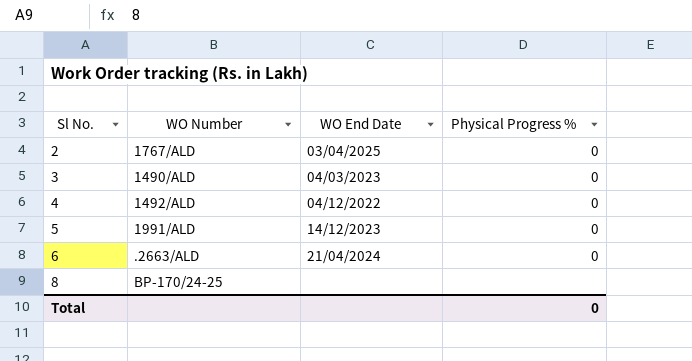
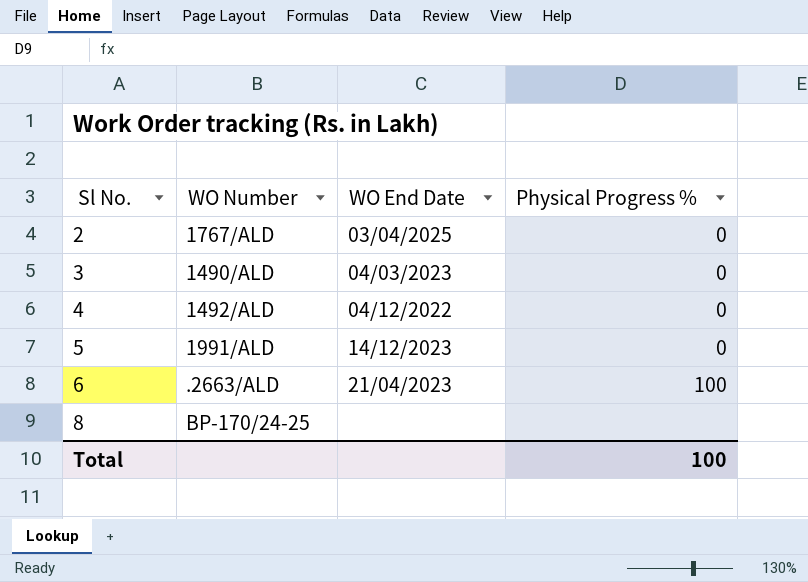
6 | WO End Date: 21/04/2024 -> 21/04/2023
6 | Physical Progress %: 0 -> 100
Total | Physical Progress %: 0 -> 100

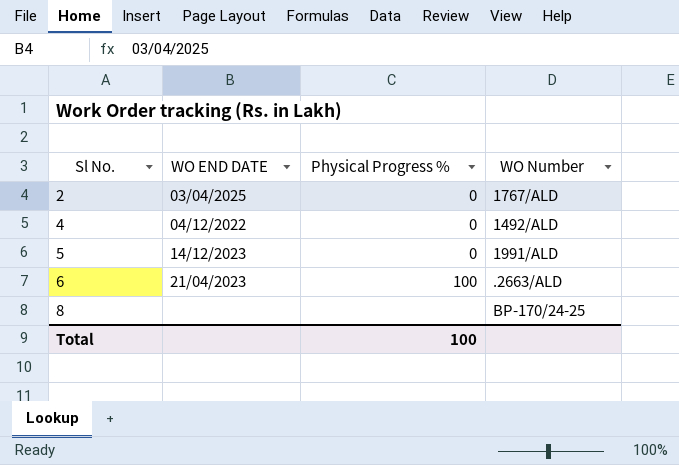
column name: WO End Date -> WO END DATE
column WO Number | position: 2 -> 4
row 3: 1490/ALD | 04/03/2023 | 0 -> none

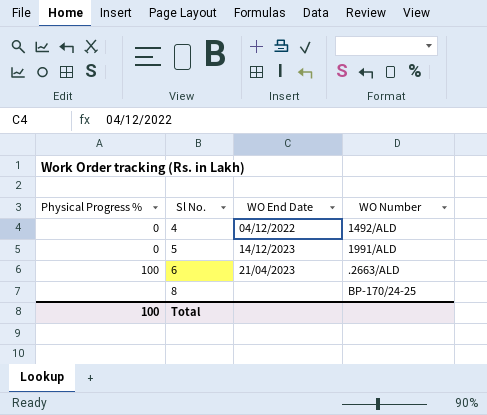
column Physical Progress % | position: 3 -> 1
column name: WO END DATE -> WO End Date
row 2: 03/04/2025 | 0 | 1767/ALD -> none

